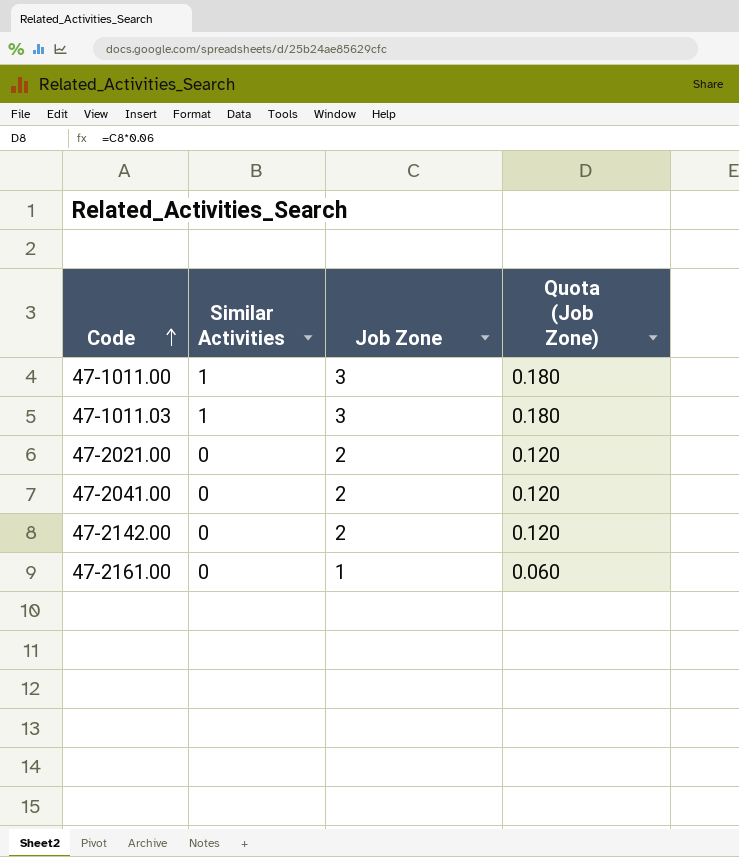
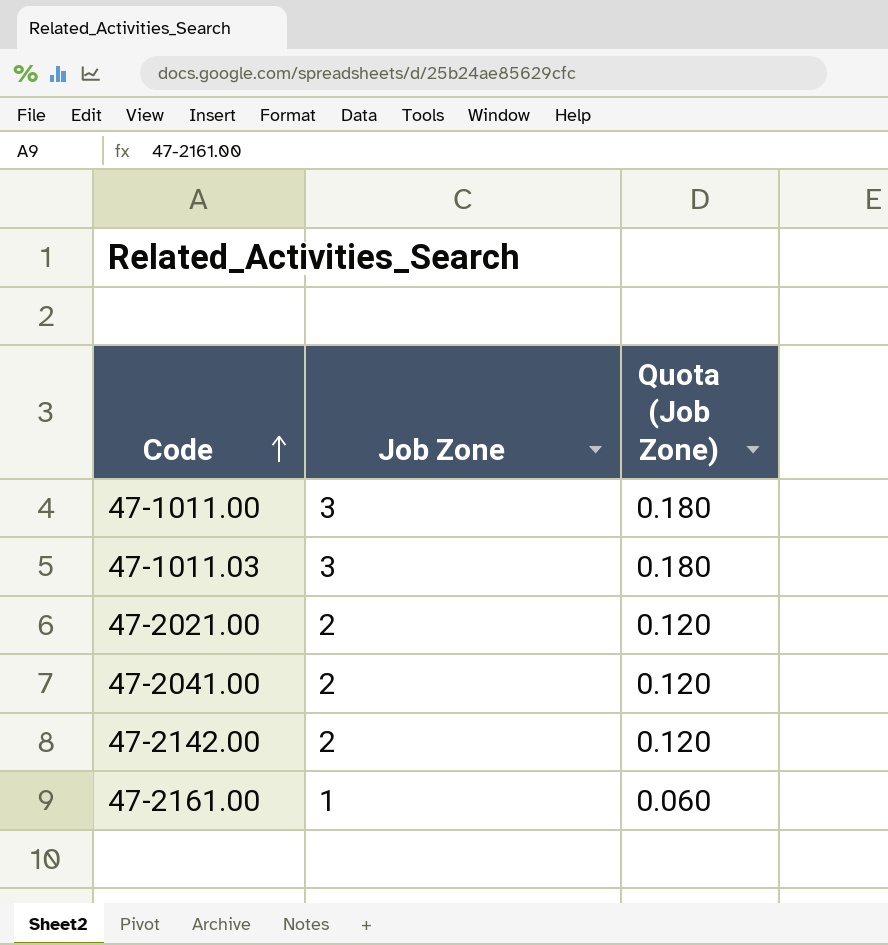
column Similar Activities | position: 2 -> none

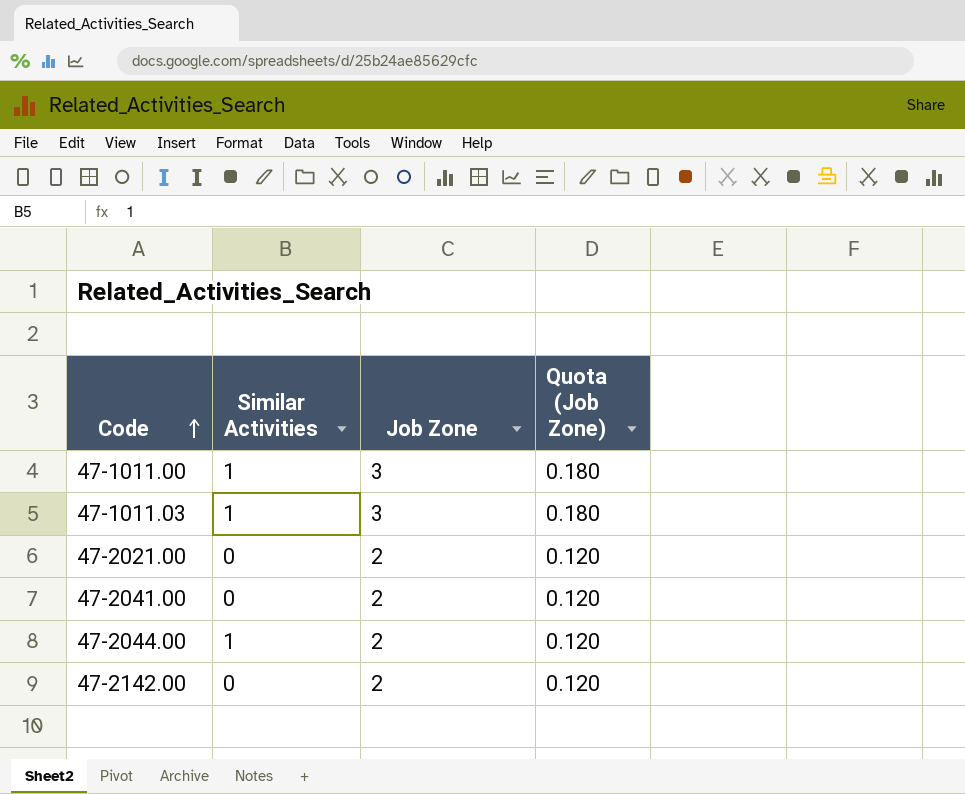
column Similar Activities | position: none -> 2
row 47-2161.00: 1 | 0.060 -> none
row 47-2044.00: none -> 1 | 2 | 0.120

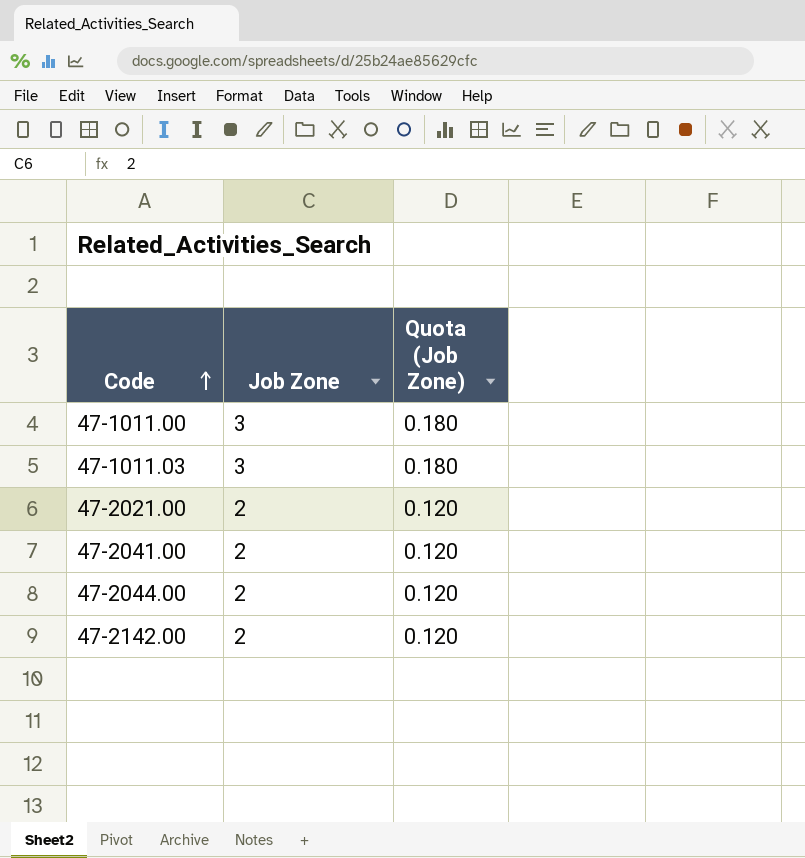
column Similar Activities | position: 2 -> none

